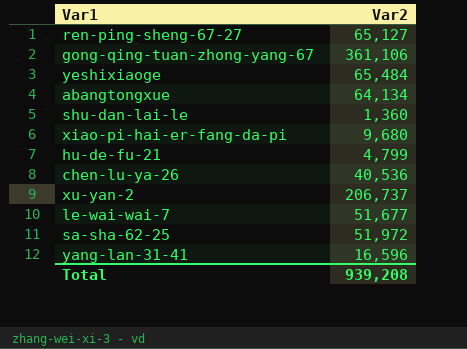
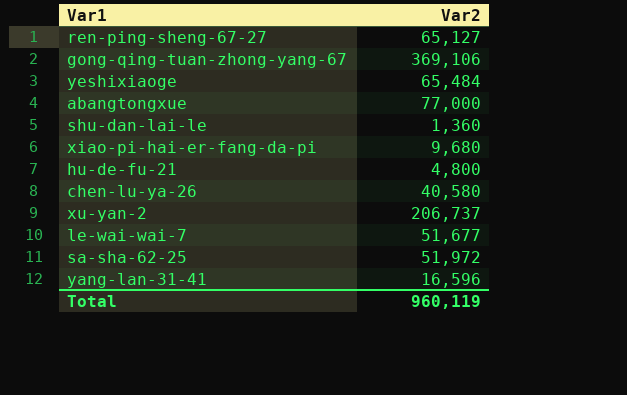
gong-qing-tuan-zhong-yang-67 | Var2: 361,106 -> 369,106
abangtongxue | Var2: 64,134 -> 77,000
hu-de-fu-21 | Var2: 4,799 -> 4,800
chen-lu-ya-26 | Var2: 40,536 -> 40,580
Total | Var2: 939,208 -> 960,119

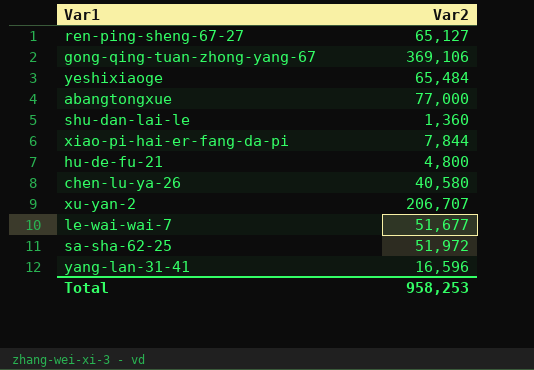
xiao-pi-hai-er-fang-da-pi | Var2: 9,680 -> 7,844
xu-yan-2 | Var2: 206,737 -> 206,707
Total | Var2: 960,119 -> 958,253

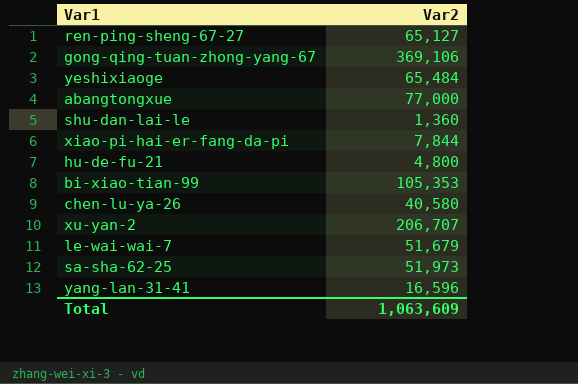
row bi-xiao-tian-99: none -> 105,353
le-wai-wai-7 | Var2: 51,677 -> 51,679
sa-sha-62-25 | Var2: 51,972 -> 51,973
Total | Var2: 958,253 -> 1,063,609

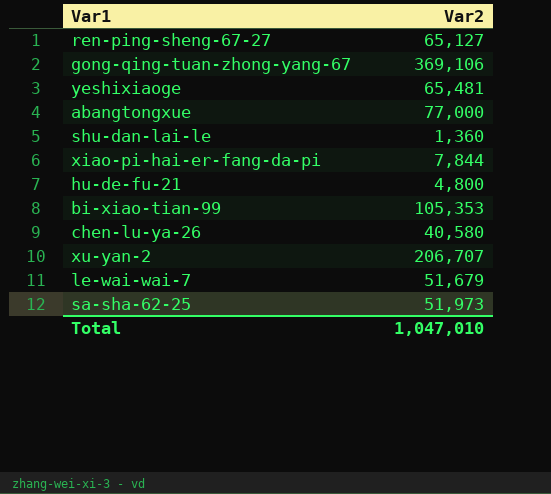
row yang-lan-31-41: 16,596 -> none
yeshixiaoge | Var2: 65,484 -> 65,481
Total | Var2: 1,063,609 -> 1,047,010

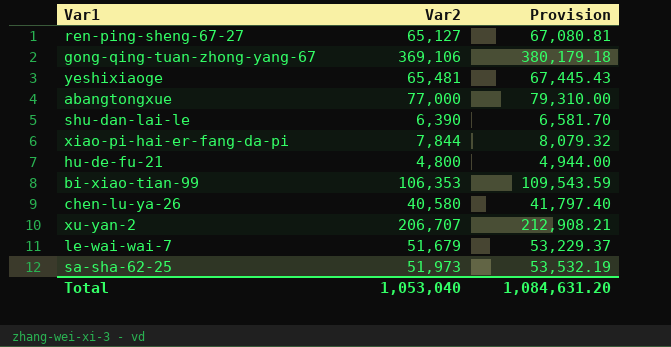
column Provision | formula: none -> [Var2] * 1.03
shu-dan-lai-le | Var2: 1,360 -> 6,390
bi-xiao-tian-99 | Var2: 105,353 -> 106,353
Total | Var2: 1,047,010 -> 1,053,040

